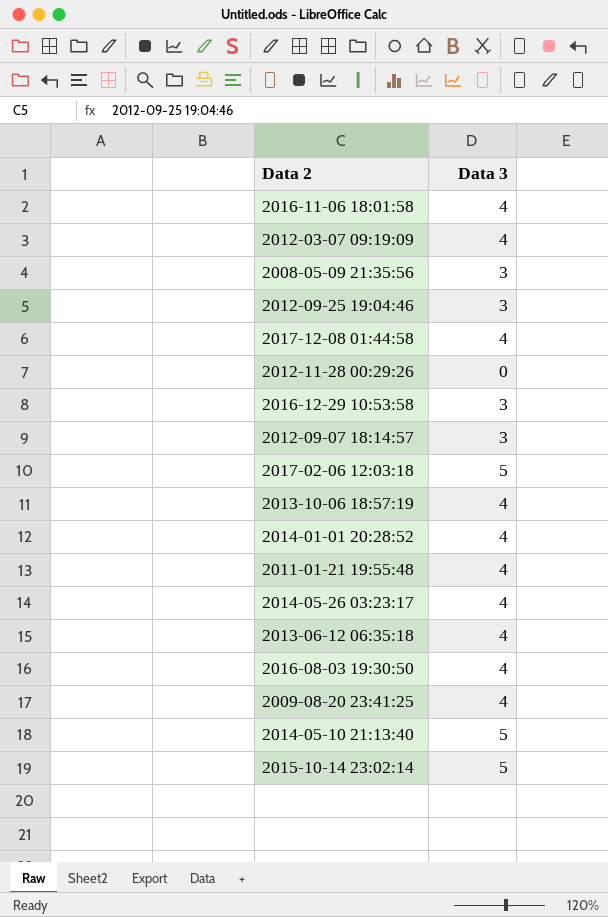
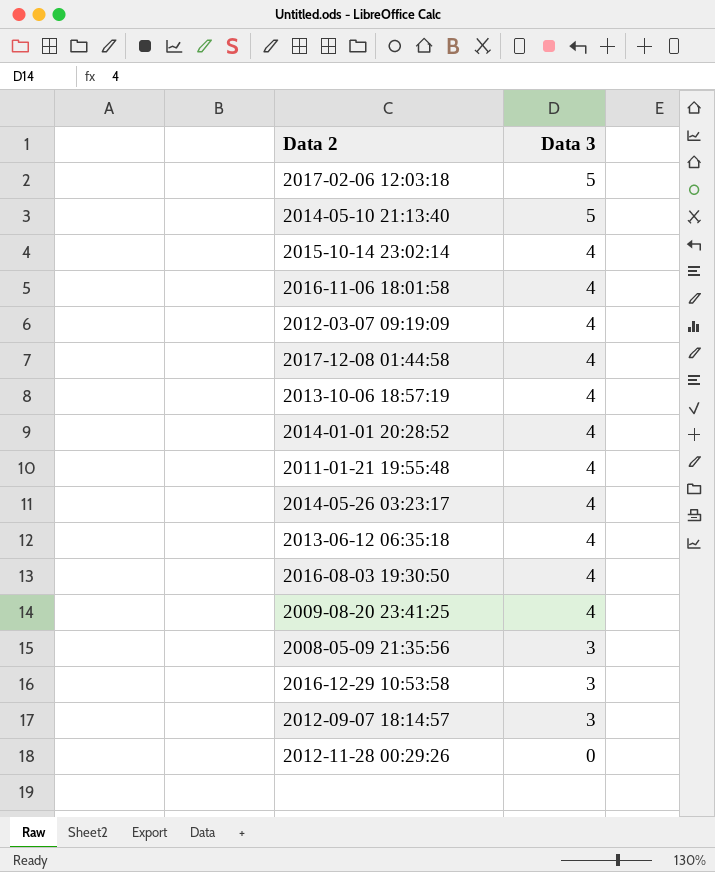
row order: none -> Data 3 descending
row 2012-09-25 19:04:46: 3 -> none
2015-10-14 23:02:14 | Data 3: 5 -> 4

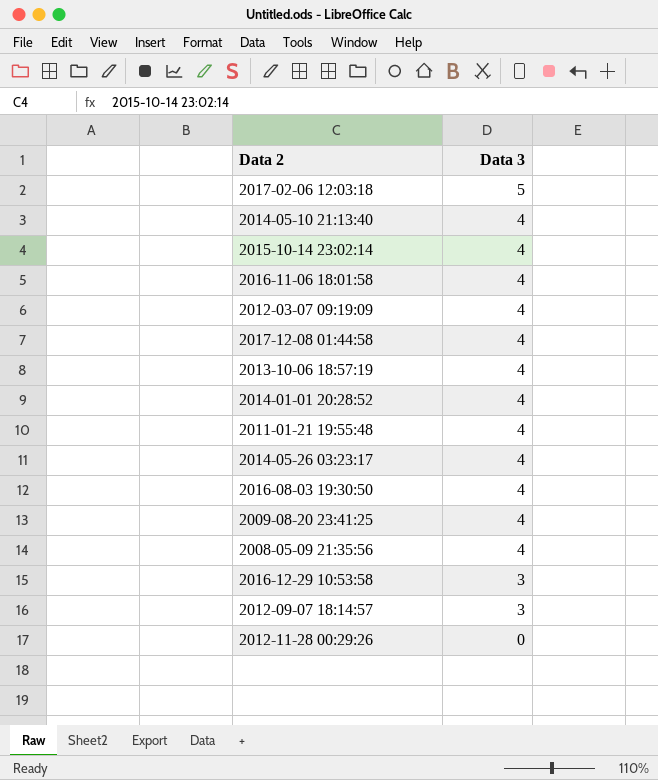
row 2013-06-12 06:35:18: 4 -> none
2014-05-10 21:13:40 | Data 3: 5 -> 4
2008-05-09 21:35:56 | Data 3: 3 -> 4

